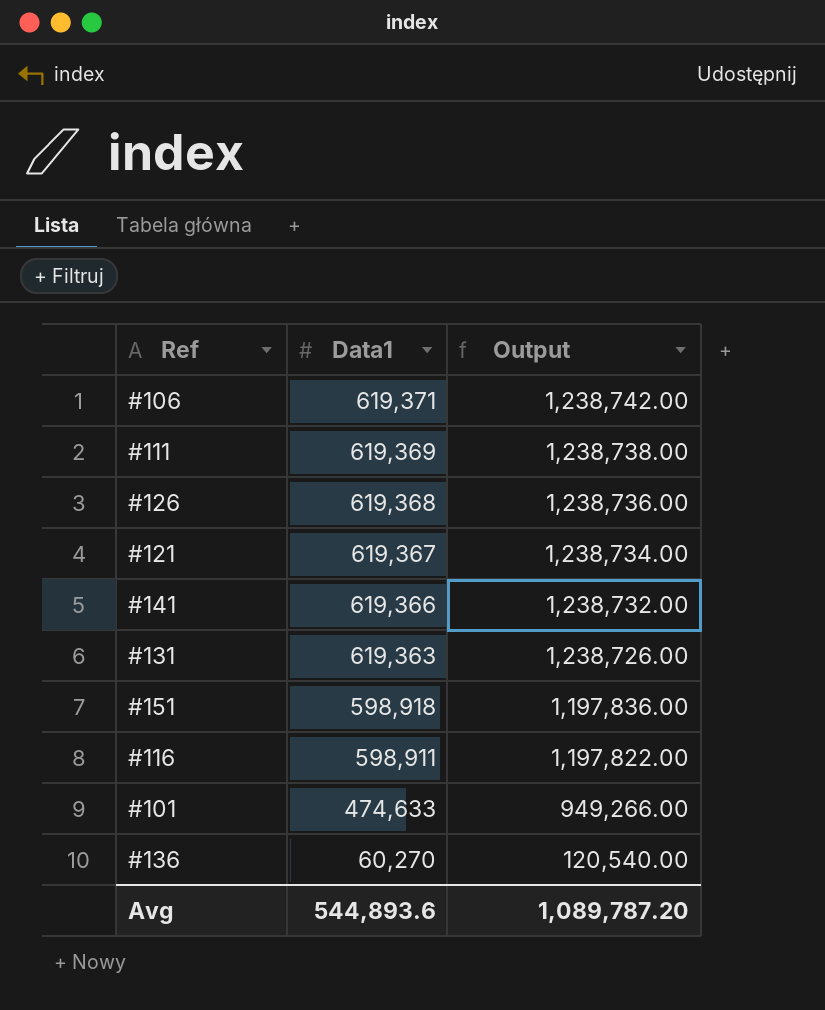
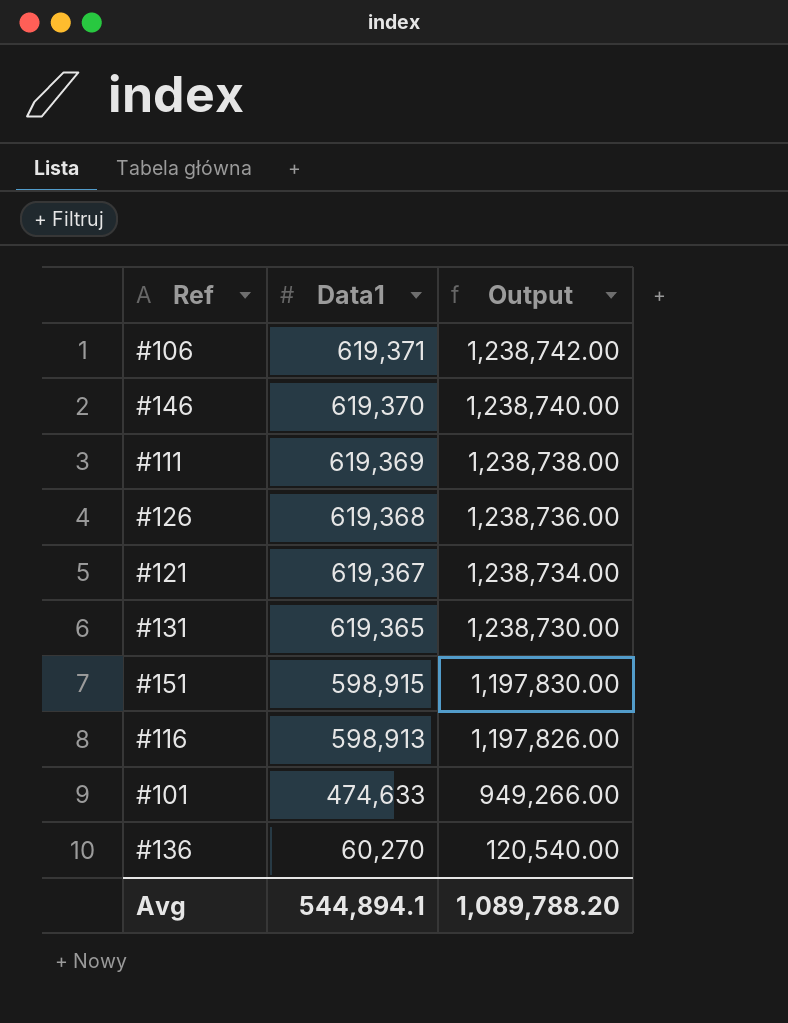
row #141: 619,366 | 1,238,732.00 -> none
row #146: none -> 619,370 | 1,238,740.00
#131 | Data1: 619,363 -> 619,365
#131 | Output: 1,238,726.00 -> 1,238,730.00
#151 | Data1: 598,918 -> 598,915
#151 | Output: 1,197,836.00 -> 1,197,830.00
#116 | Data1: 598,911 -> 598,913
#116 | Output: 1,197,822.00 -> 1,197,826.00
Avg | Data1: 544,893.6 -> 544,894.1
Avg | Output: 1,089,787.20 -> 1,089,788.20

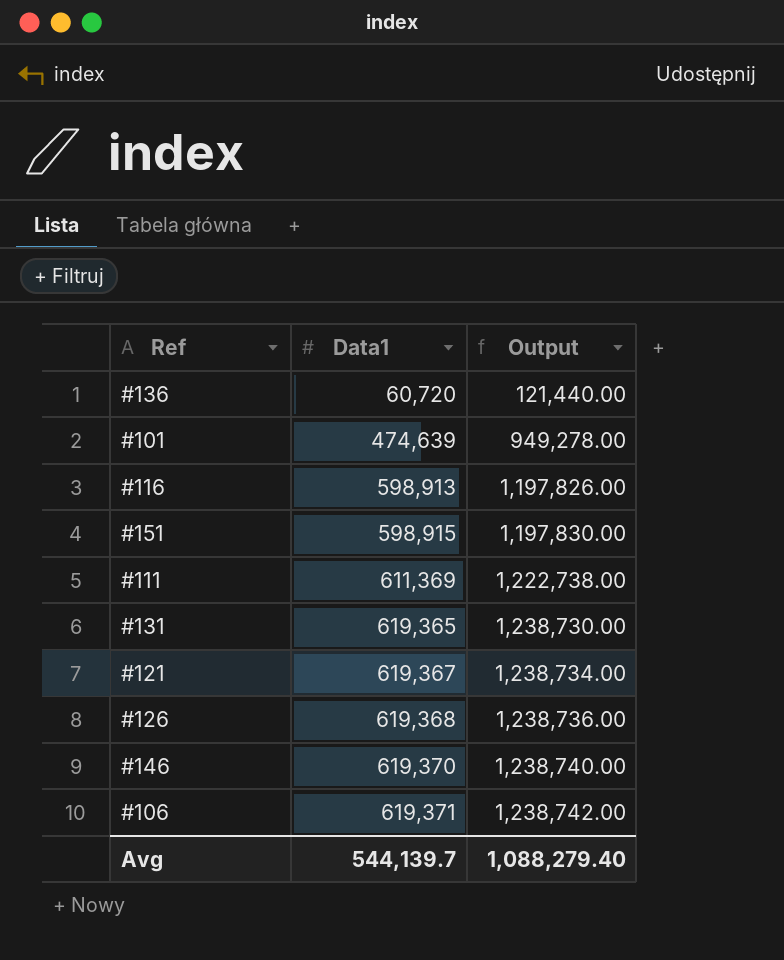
row order: Data1 descending -> Data1 ascending
#136 | Data1: 60,270 -> 60,720
#136 | Output: 120,540.00 -> 121,440.00
#101 | Data1: 474,633 -> 474,639
#101 | Output: 949,266.00 -> 949,278.00
#111 | Data1: 619,369 -> 611,369
#111 | Output: 1,238,738.00 -> 1,222,738.00
Avg | Data1: 544,894.1 -> 544,139.7
Avg | Output: 1,089,788.20 -> 1,088,279.40

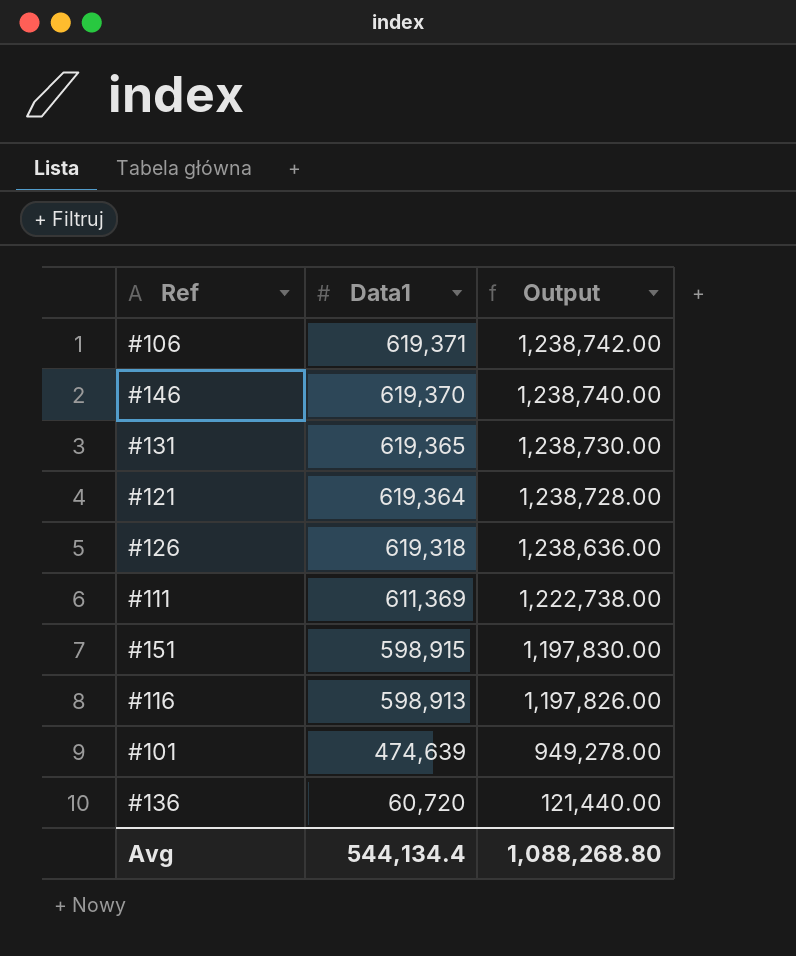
row order: Data1 ascending -> Data1 descending
#121 | Data1: 619,367 -> 619,364
#121 | Output: 1,238,734.00 -> 1,238,728.00
#126 | Data1: 619,368 -> 619,318
#126 | Output: 1,238,736.00 -> 1,238,636.00
Avg | Data1: 544,139.7 -> 544,134.4
Avg | Output: 1,088,279.40 -> 1,088,268.80

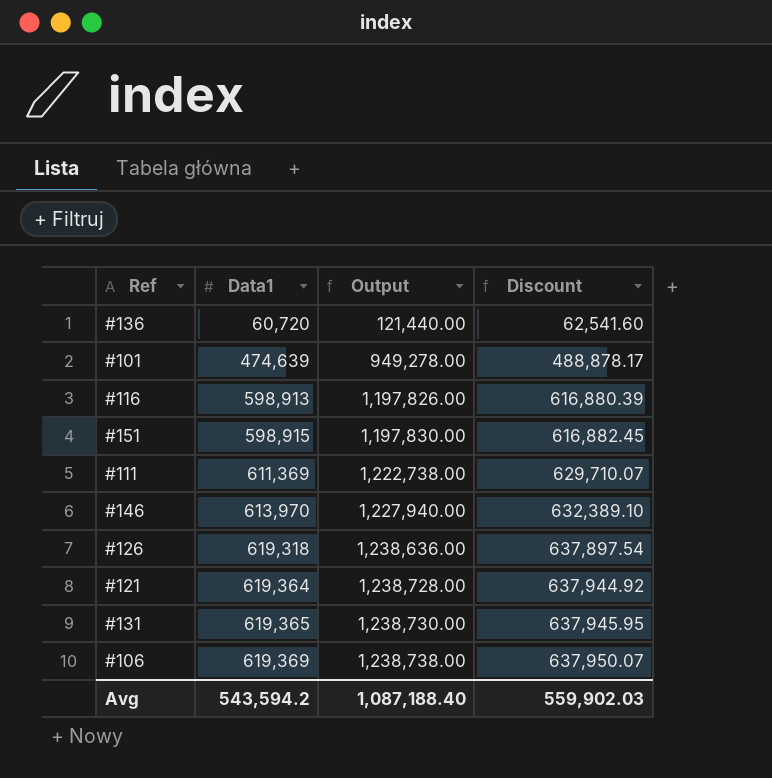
row order: Data1 descending -> Data1 ascending
column Discount | formula: none -> [Data1] * 1.03
#146 | Data1: 619,370 -> 613,970
#146 | Output: 1,238,740.00 -> 1,227,940.00
#106 | Data1: 619,371 -> 619,369
#106 | Output: 1,238,742.00 -> 1,238,738.00
Avg | Data1: 544,134.4 -> 543,594.2
Avg | Output: 1,088,268.80 -> 1,087,188.40

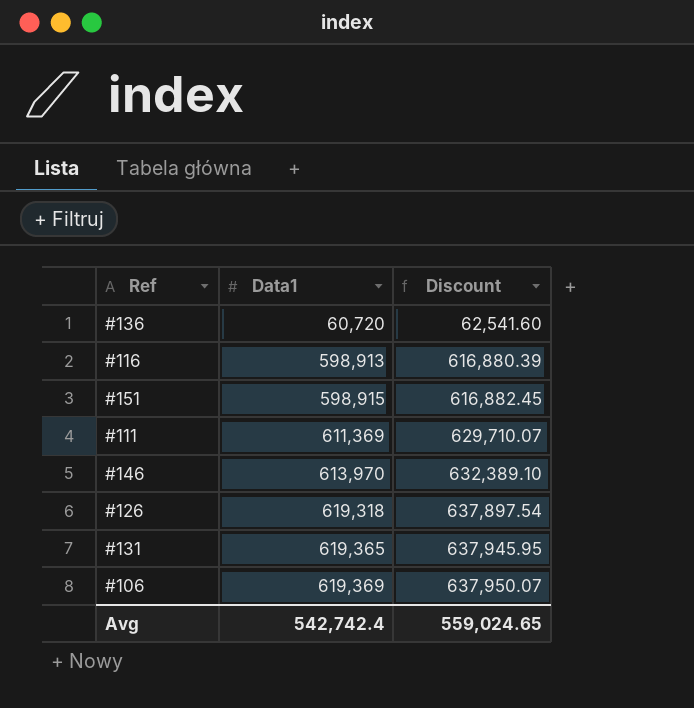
column Output | formula: [Data1] * 2 -> none
row #101: 474,639 | 949,278.00 | 488,878.17 -> none
row #121: 619,364 | 1,238,728.00 | 637,944.92 -> none
Avg | Data1: 543,594.2 -> 542,742.4
Avg | Discount: 559,902.03 -> 559,024.65

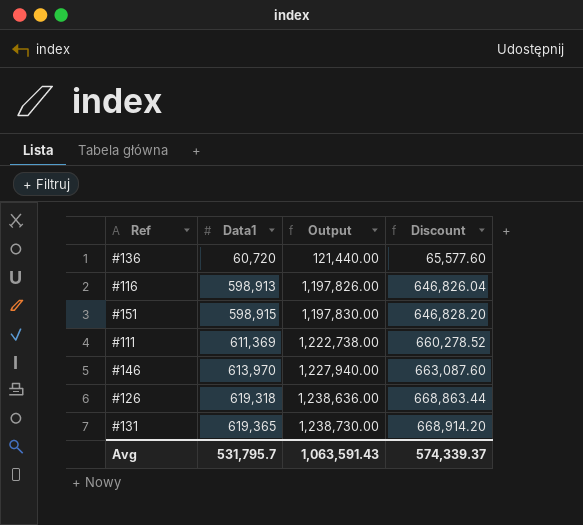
column Output | formula: none -> [Data1] * 2
column Discount | formula: [Data1] * 1.03 -> [Data1] * 1.08
row #106: 619,369 | 637,950.07 -> none
Avg | Data1: 542,742.4 -> 531,795.7
Avg | Discount: 559,024.65 -> 574,339.37

